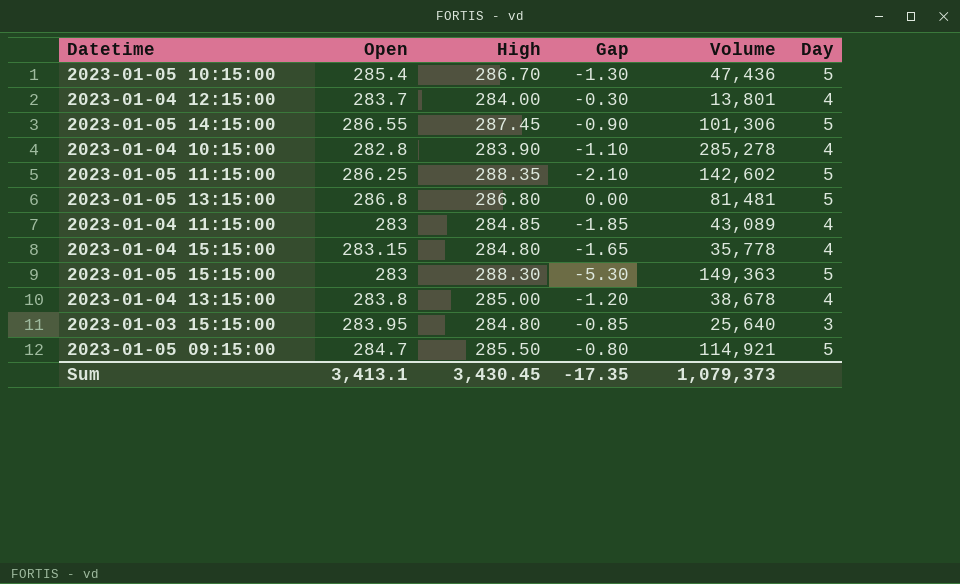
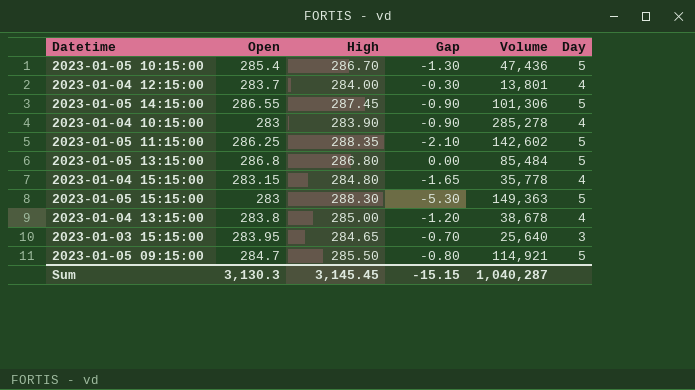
row 2023-01-04 11:15:00: 283 | 284.85 | -1.85 | 43,089 | 4 -> none
2023-01-04 10:15:00 | Open: 282.8 -> 283
2023-01-04 10:15:00 | Gap: -1.10 -> -0.90
2023-01-05 13:15:00 | Volume: 81,481 -> 85,484
2023-01-03 15:15:00 | High: 284.80 -> 284.65
2023-01-03 15:15:00 | Gap: -0.85 -> -0.70
Sum | Open: 3,413.1 -> 3,130.3
Sum | High: 3,430.45 -> 3,145.45
Sum | Gap: -17.35 -> -15.15
Sum | Volume: 1,079,373 -> 1,040,287

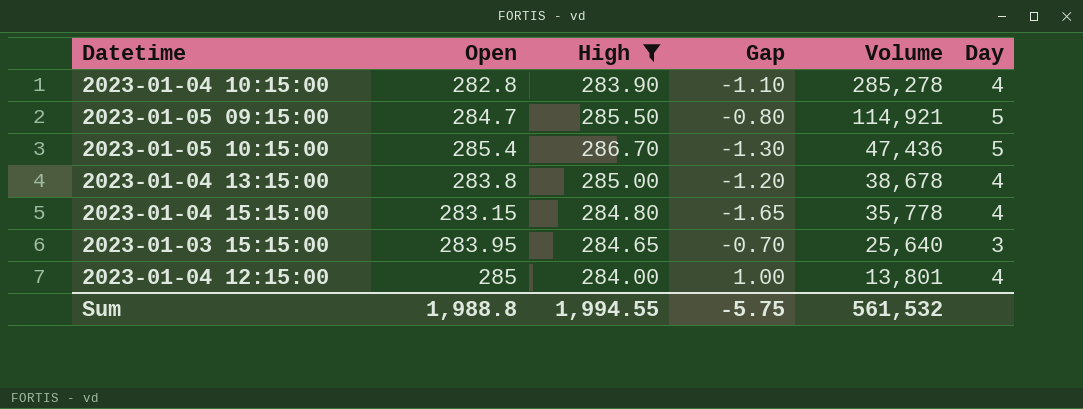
filter: none -> High <= 286.70
row order: none -> Volume descending
2023-01-04 10:15:00 | Open: 283 -> 282.8
2023-01-04 10:15:00 | Gap: -0.90 -> -1.10
2023-01-04 12:15:00 | Open: 283.7 -> 285
2023-01-04 12:15:00 | Gap: -0.30 -> 1.00
Sum | Open: 3,130.3 -> 1,988.8
Sum | High: 3,145.45 -> 1,994.55
Sum | Gap: -15.15 -> -5.75
Sum | Volume: 1,040,287 -> 561,532

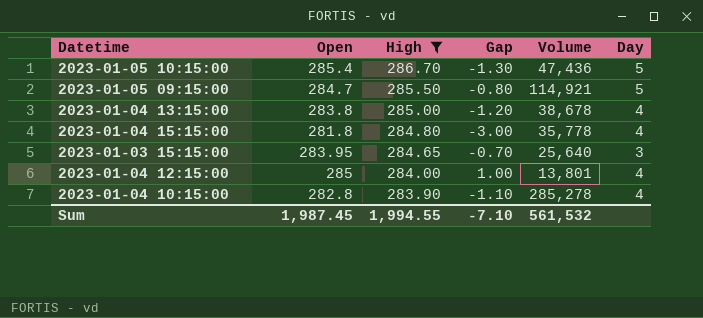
row order: Volume descending -> High descending
2023-01-04 15:15:00 | Open: 283.15 -> 281.8
2023-01-04 15:15:00 | Gap: -1.65 -> -3.00
Sum | Open: 1,988.8 -> 1,987.45
Sum | Gap: -5.75 -> -7.10

